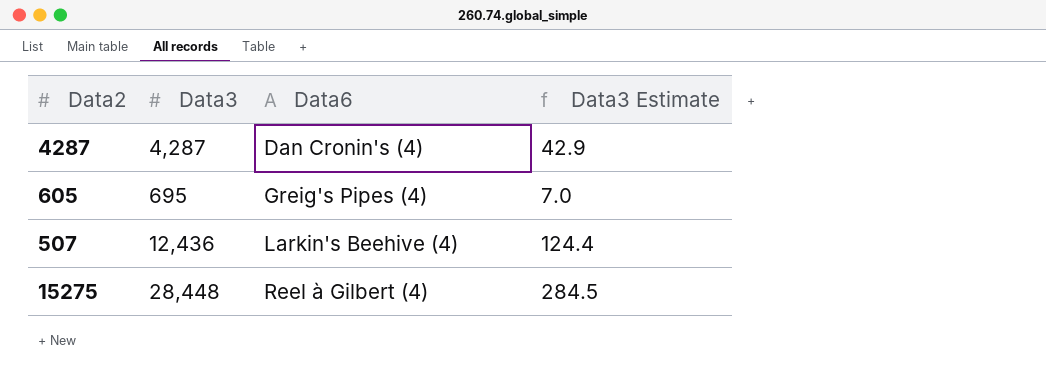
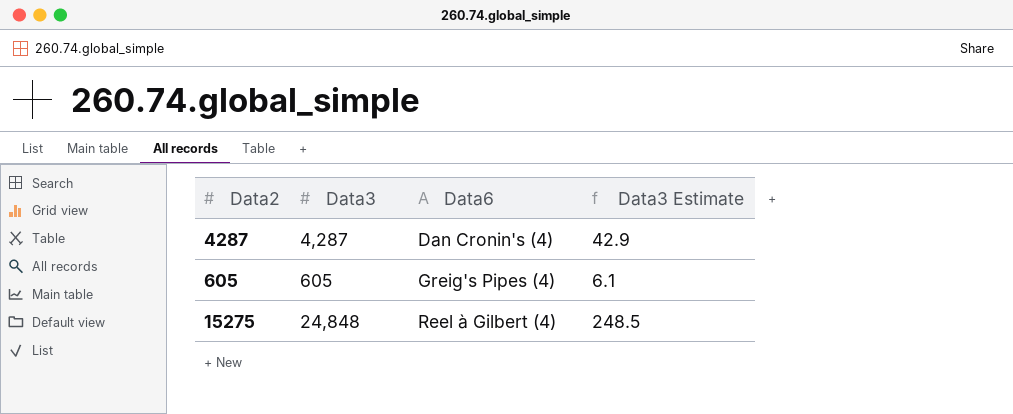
row 507: 12,436 | Larkin's Beehive (4) | 124.4 -> none
605 | Data3: 695 -> 605
605 | Data3 Estimate: 7.0 -> 6.1
15275 | Data3: 28,448 -> 24,848
15275 | Data3 Estimate: 284.5 -> 248.5

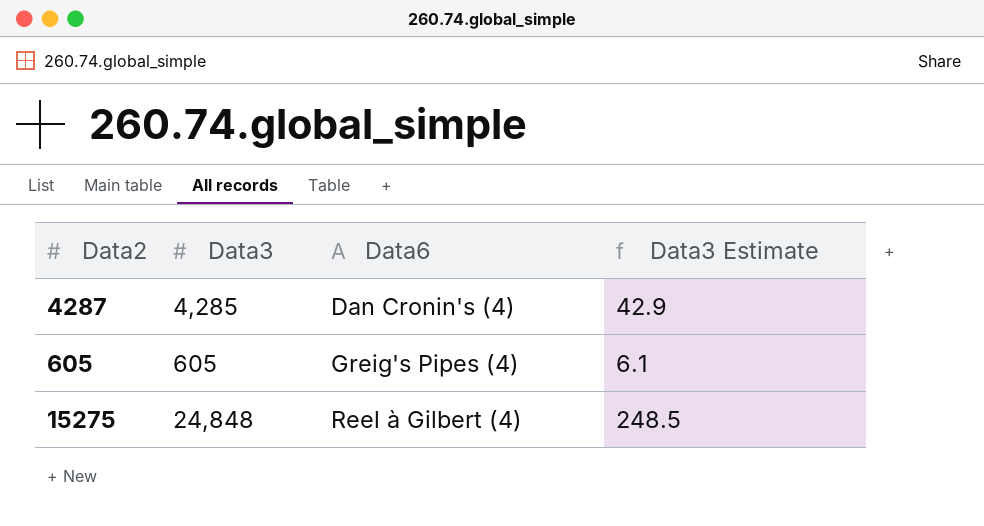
4287 | Data3: 4,287 -> 4,285

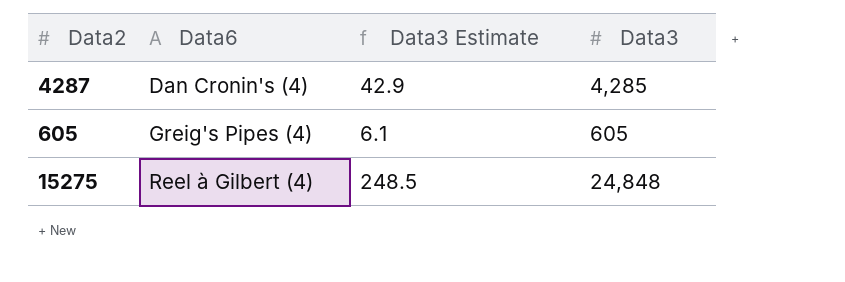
column Data3 | position: 2 -> 4

